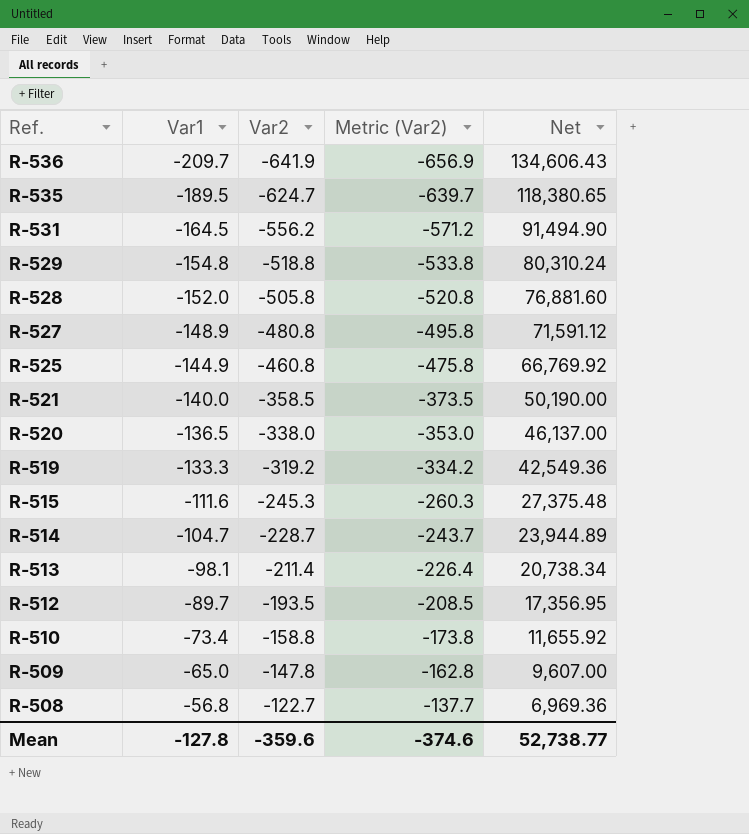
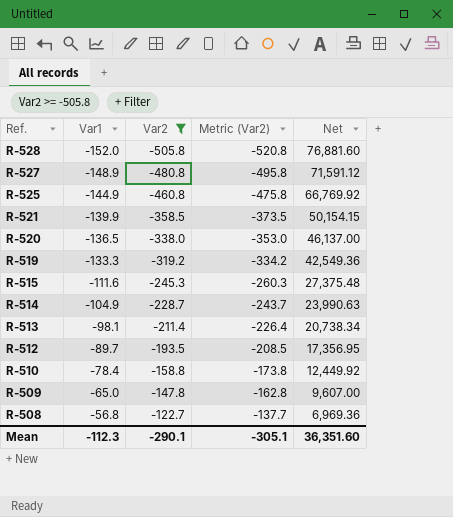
filter: none -> Var2 >= -505.8
R-521 | Var1: -140.0 -> -139.9
R-521 | Net: 50,190.00 -> 50,154.15
R-514 | Var1: -104.7 -> -104.9
R-514 | Net: 23,944.89 -> 23,990.63
R-510 | Var1: -73.4 -> -78.4
R-510 | Net: 11,655.92 -> 12,449.92
Mean | Var1: -127.8 -> -112.3
Mean | Var2: -359.6 -> -290.1
Mean | Metric (Var2): -374.6 -> -305.1
Mean | Net: 52,738.77 -> 36,351.60

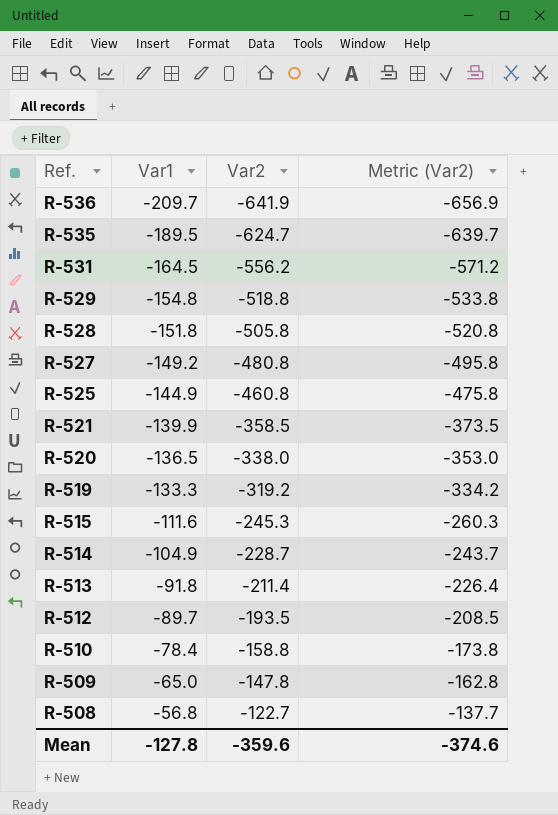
filter: Var2 >= -505.8 -> none
column Net | formula: [Var1] * [Var2] -> none
R-528 | Var1: -152.0 -> -151.8
R-527 | Var1: -148.9 -> -149.2
R-513 | Var1: -98.1 -> -91.8
Mean | Var1: -112.3 -> -127.8
Mean | Var2: -290.1 -> -359.6
Mean | Metric (Var2): -305.1 -> -374.6

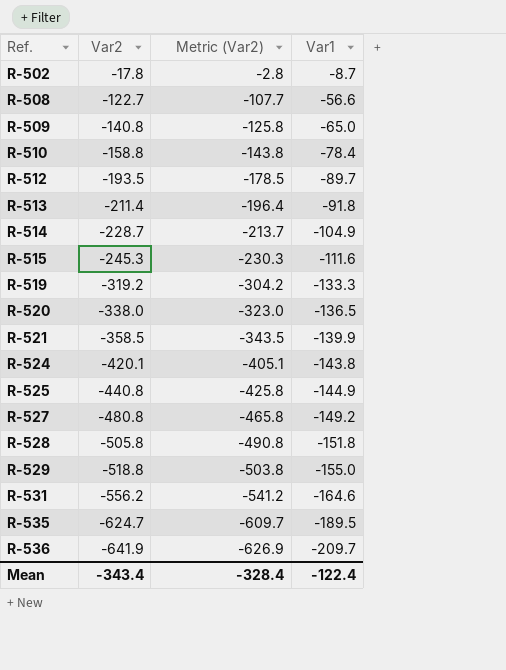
row order: Ref. descending -> Ref. ascending
column Metric (Var2) | formula: [Var2] - 15 -> [Var2] + 15
column Var1 | position: 2 -> 4
row R-502: none -> -17.8 | -2.8 | -8.7
R-508 | Var1: -56.8 -> -56.6
R-509 | Var2: -147.8 -> -140.8
row R-524: none -> -420.1 | -405.1 | -143.8
R-525 | Var2: -460.8 -> -440.8
R-529 | Var1: -154.8 -> -155.0
R-531 | Var1: -164.5 -> -164.6
Mean | Var2: -359.6 -> -343.4
Mean | Metric (Var2): -374.6 -> -328.4
Mean | Var1: -127.8 -> -122.4

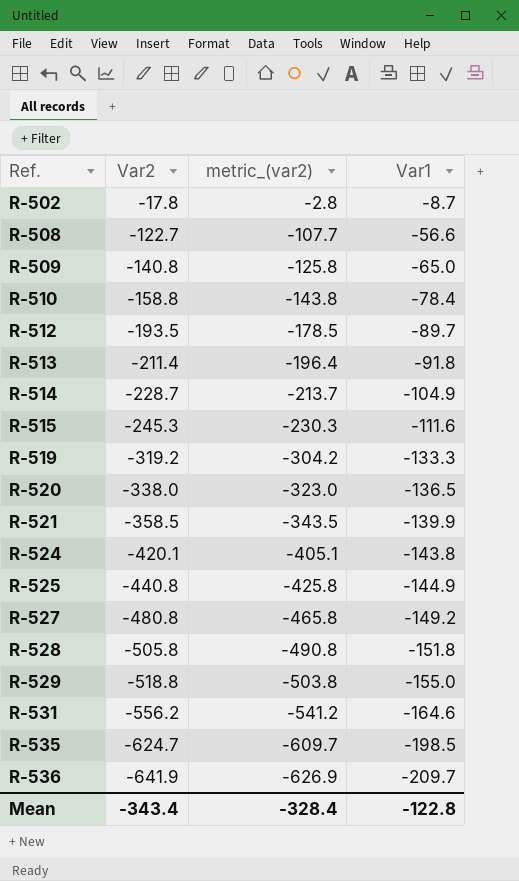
column name: Metric (Var2) -> metric_(var2)
R-535 | Var1: -189.5 -> -198.5
Mean | Var1: -122.4 -> -122.8

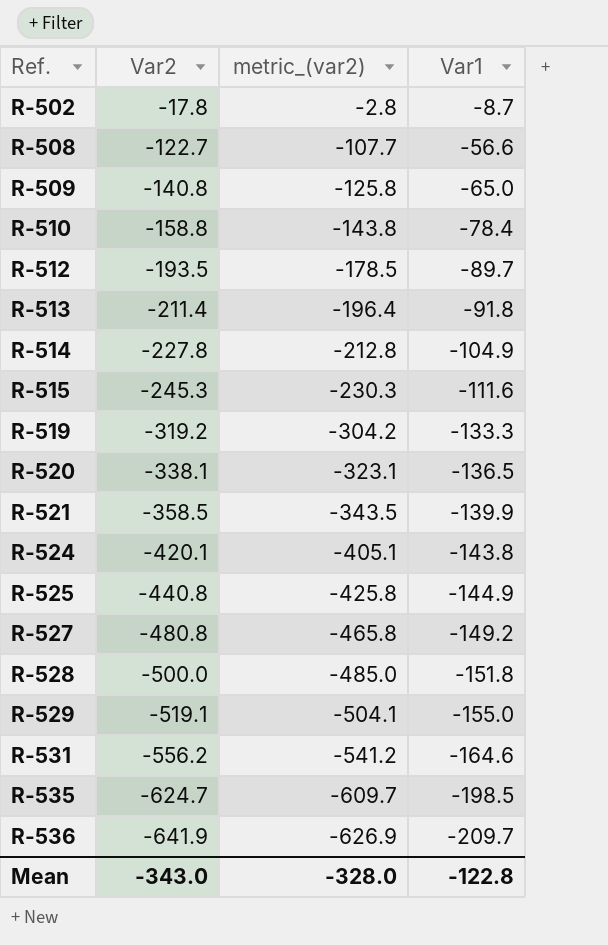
R-514 | Var2: -228.7 -> -227.8
R-514 | metric_(var2): -213.7 -> -212.8
R-520 | Var2: -338.0 -> -338.1
R-520 | metric_(var2): -323.0 -> -323.1
R-528 | Var2: -505.8 -> -500.0
R-528 | metric_(var2): -490.8 -> -485.0
R-529 | Var2: -518.8 -> -519.1
R-529 | metric_(var2): -503.8 -> -504.1
Mean | Var2: -343.4 -> -343.0
Mean | metric_(var2): -328.4 -> -328.0

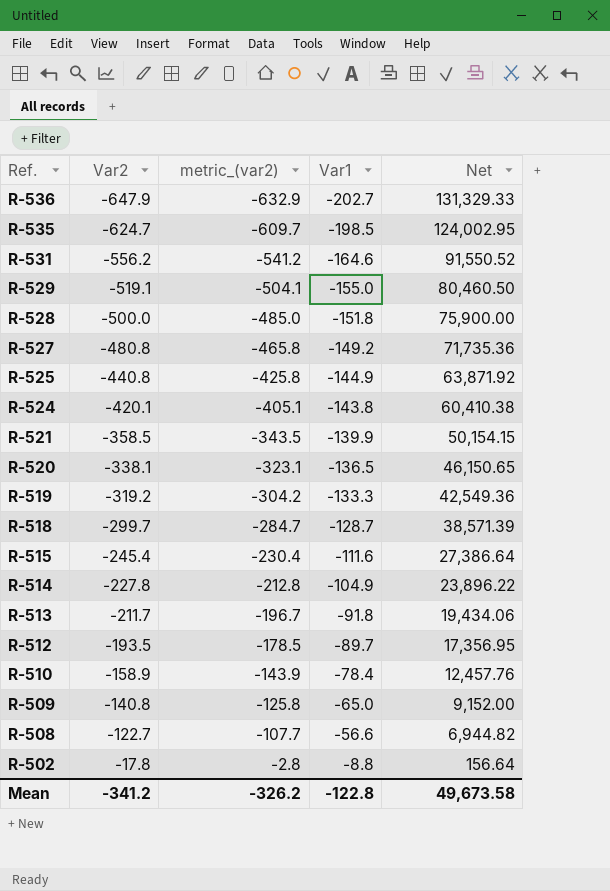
row order: Ref. ascending -> Ref. descending
column Net | formula: none -> [Var2] * [Var1]
R-536 | Var2: -641.9 -> -647.9
R-536 | metric_(var2): -626.9 -> -632.9
R-536 | Var1: -209.7 -> -202.7
row R-518: none -> -299.7 | -284.7 | -128.7 | 38,571.39
R-515 | Var2: -245.3 -> -245.4
R-515 | metric_(var2): -230.3 -> -230.4
R-513 | Var2: -211.4 -> -211.7
R-513 | metric_(var2): -196.4 -> -196.7
R-510 | Var2: -158.8 -> -158.9
R-510 | metric_(var2): -143.8 -> -143.9
R-502 | Var1: -8.7 -> -8.8
Mean | Var2: -343.0 -> -341.2
Mean | metric_(var2): -328.0 -> -326.2

